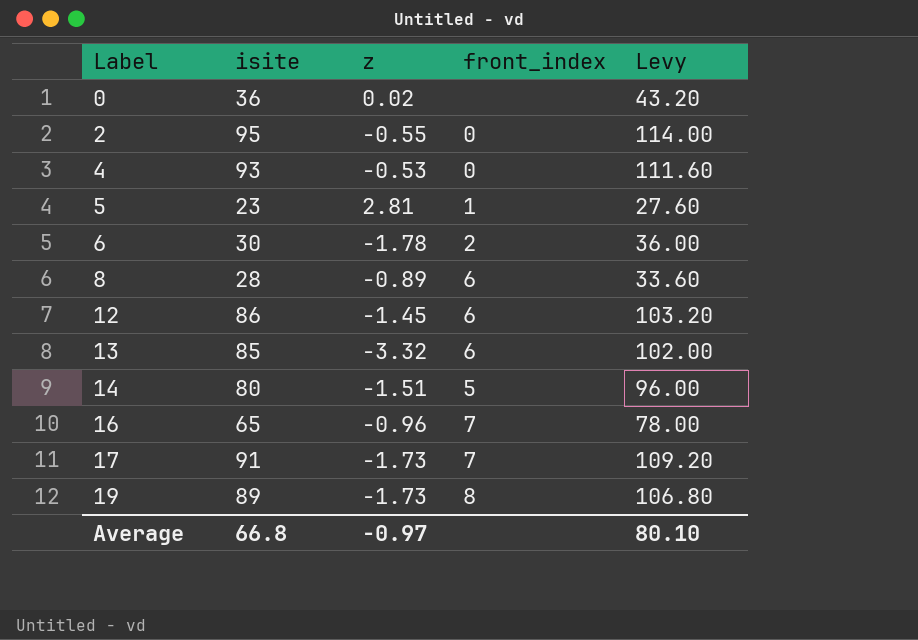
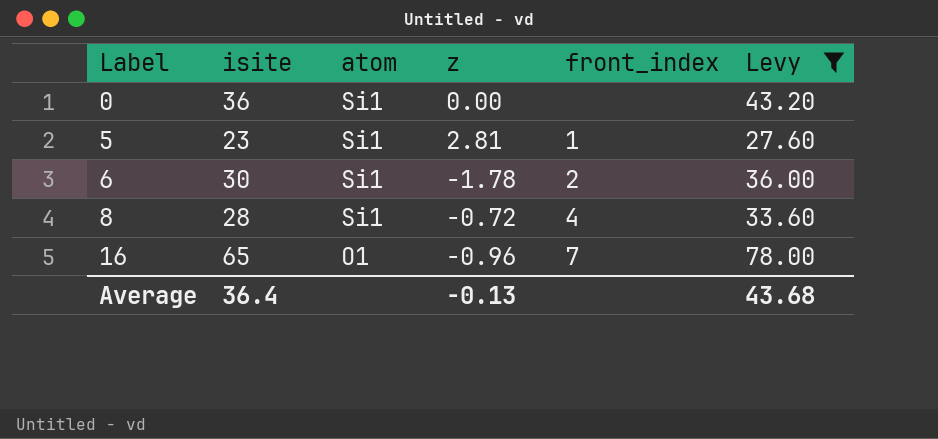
filter: none -> Levy <= 78.00
column atom | position: none -> 3
0 | z: 0.02 -> 0.00
8 | z: -0.89 -> -0.72
8 | front_index: 6 -> 4
Average | isite: 66.8 -> 36.4
Average | z: -0.97 -> -0.13
Average | Levy: 80.10 -> 43.68

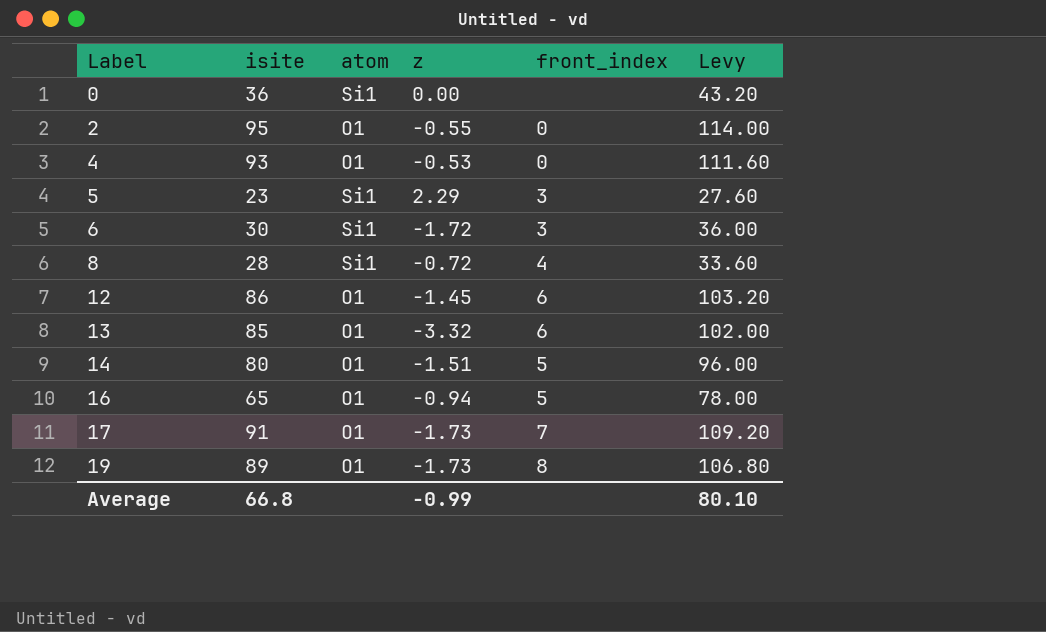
filter: Levy <= 78.00 -> none
5 | z: 2.81 -> 2.29
5 | front_index: 1 -> 3
6 | z: -1.78 -> -1.72
6 | front_index: 2 -> 3
16 | z: -0.96 -> -0.94
16 | front_index: 7 -> 5
Average | isite: 36.4 -> 66.8
Average | z: -0.13 -> -0.99
Average | Levy: 43.68 -> 80.10

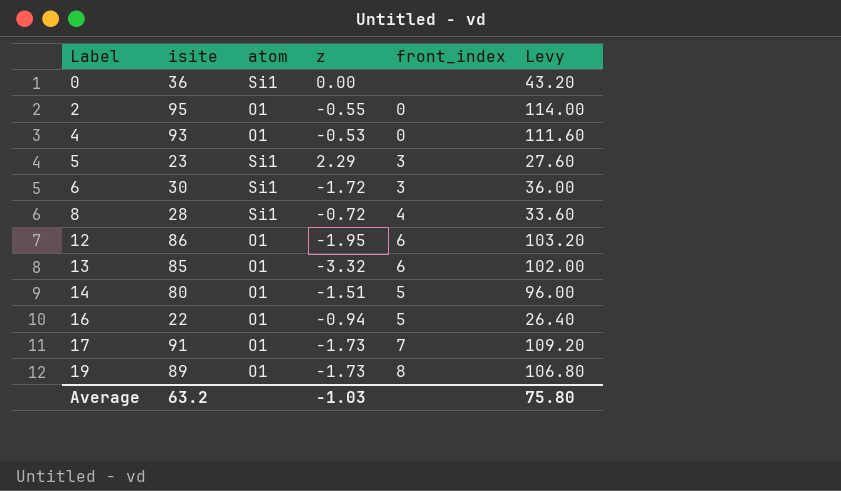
12 | z: -1.45 -> -1.95
16 | isite: 65 -> 22
16 | Levy: 78.00 -> 26.40
Average | isite: 66.8 -> 63.2
Average | z: -0.99 -> -1.03
Average | Levy: 80.10 -> 75.80

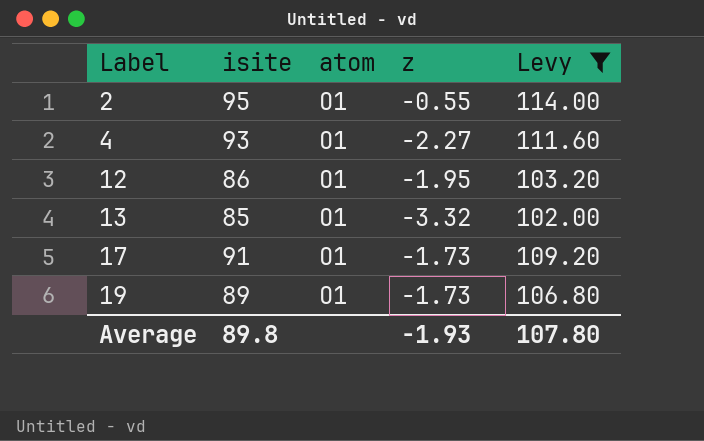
filter: none -> Levy >= 102.00
column front_index | position: 5 -> none
4 | z: -0.53 -> -2.27
Average | isite: 63.2 -> 89.8
Average | z: -1.03 -> -1.93
Average | Levy: 75.80 -> 107.80

